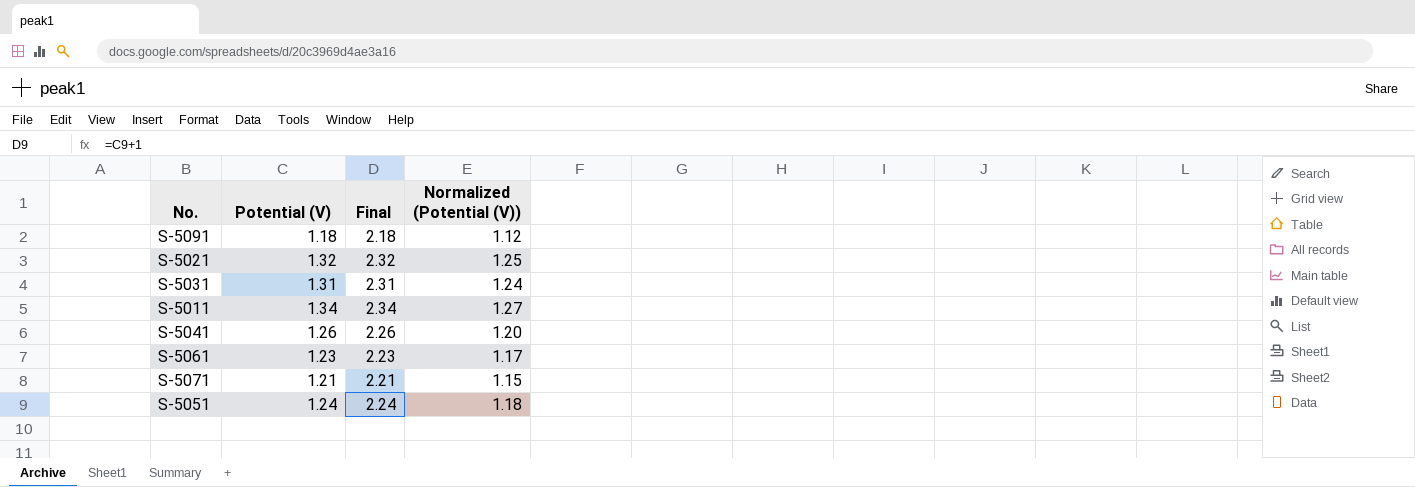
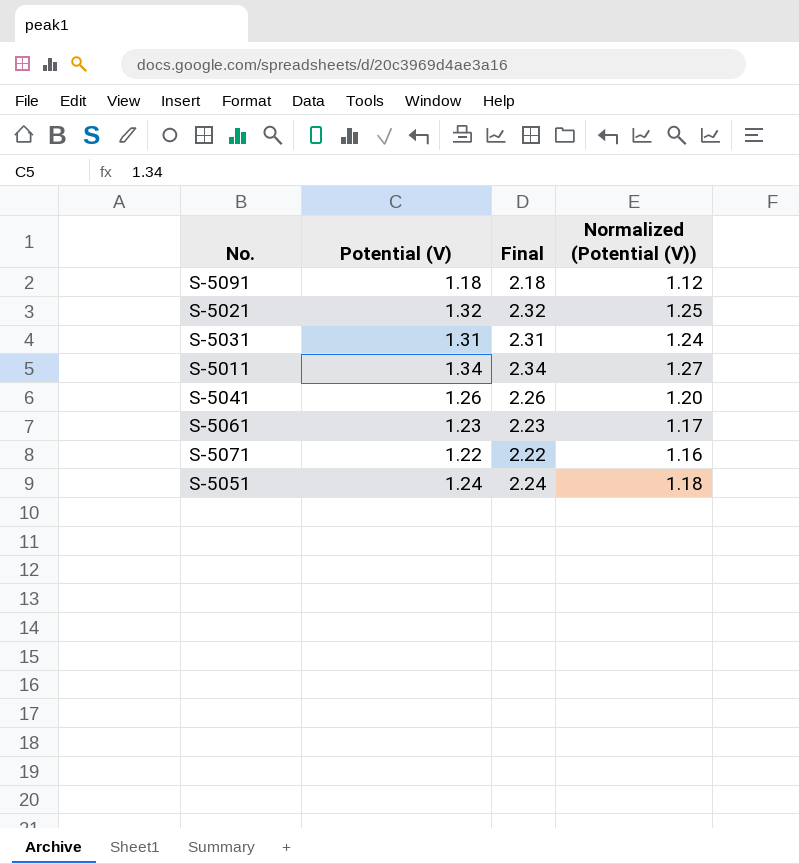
S-5071 | Potential (V): 1.21 -> 1.22
S-5071 | Final: 2.21 -> 2.22
S-5071 | Normalized (Potential (V)): 1.15 -> 1.16

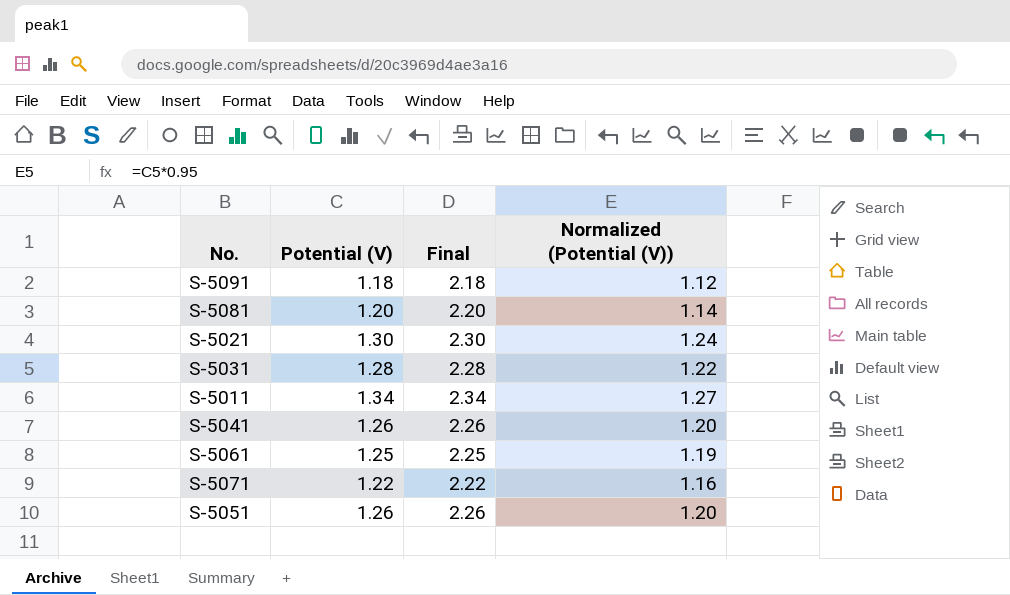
row S-5081: none -> 1.20 | 2.20 | 1.14
S-5021 | Potential (V): 1.32 -> 1.30
S-5021 | Final: 2.32 -> 2.30
S-5021 | Normalized (Potential (V)): 1.25 -> 1.24
S-5031 | Potential (V): 1.31 -> 1.28
S-5031 | Final: 2.31 -> 2.28
S-5031 | Normalized (Potential (V)): 1.24 -> 1.22
S-5061 | Potential (V): 1.23 -> 1.25
S-5061 | Final: 2.23 -> 2.25
S-5061 | Normalized (Potential (V)): 1.17 -> 1.19
S-5051 | Potential (V): 1.24 -> 1.26
S-5051 | Final: 2.24 -> 2.26
S-5051 | Normalized (Potential (V)): 1.18 -> 1.20

